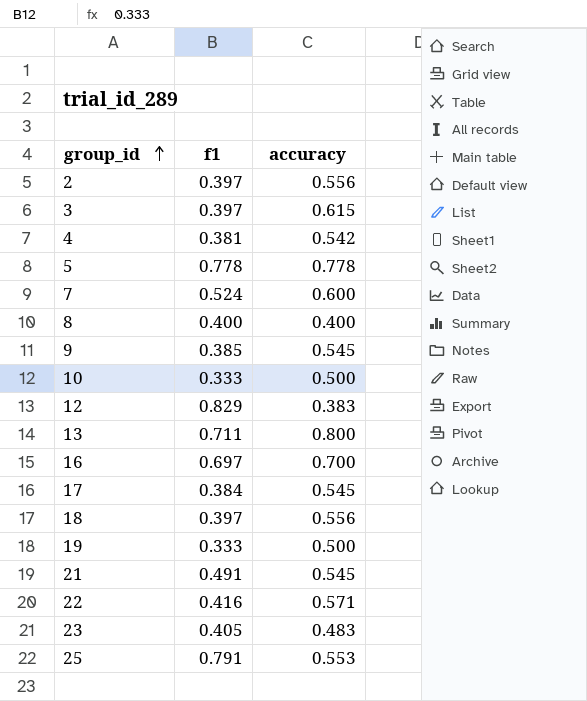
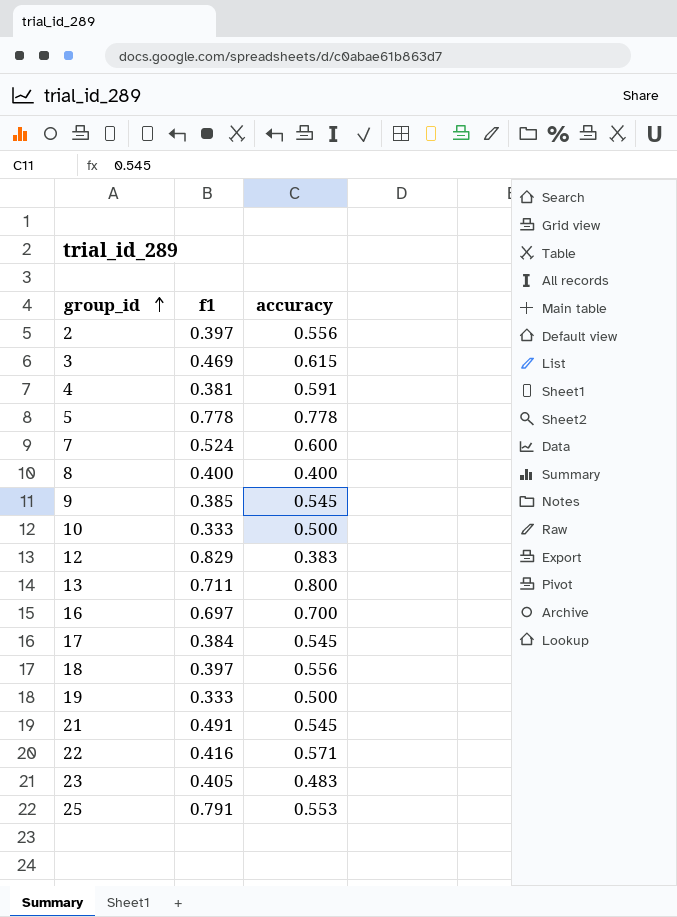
3 | f1: 0.397 -> 0.469
4 | accuracy: 0.542 -> 0.591

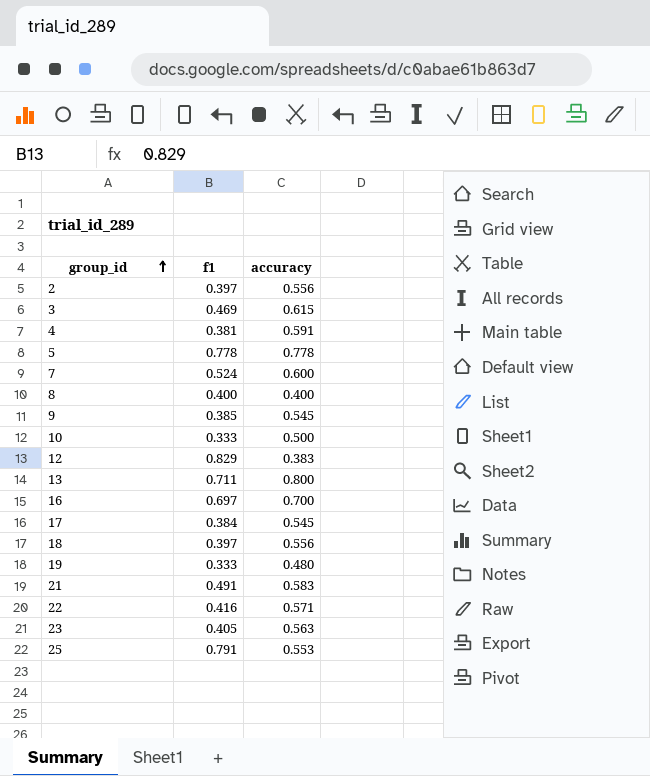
19 | accuracy: 0.500 -> 0.480
21 | accuracy: 0.545 -> 0.583
23 | accuracy: 0.483 -> 0.563

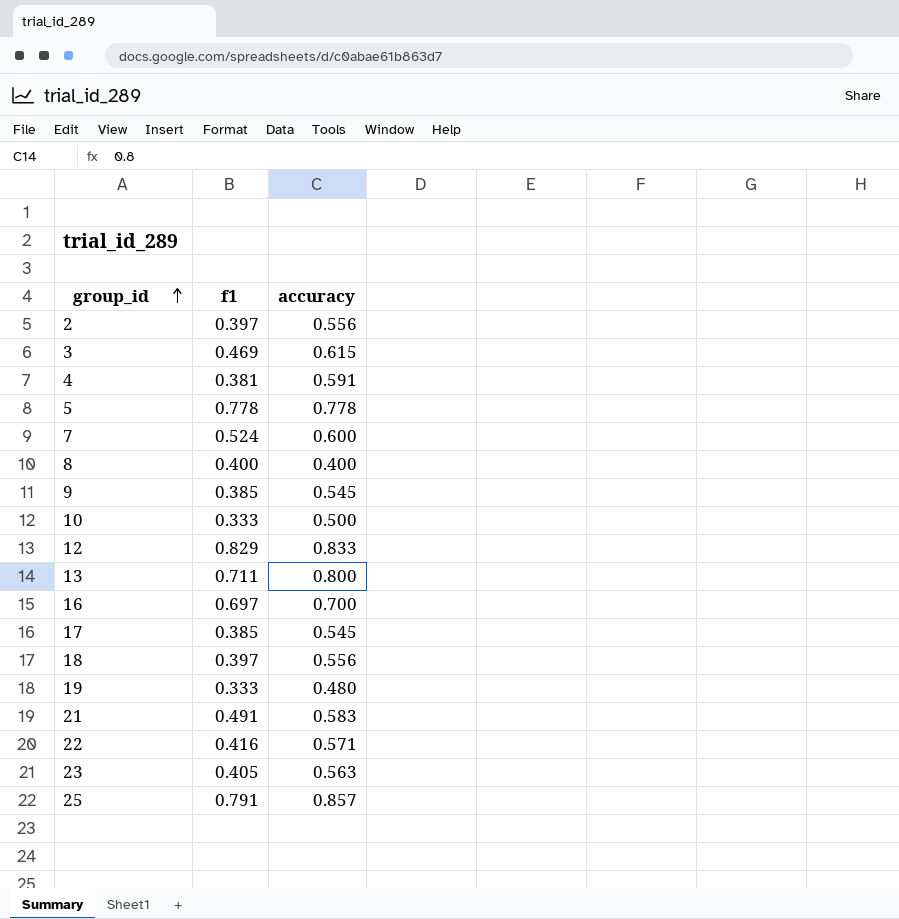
12 | accuracy: 0.383 -> 0.833
17 | f1: 0.384 -> 0.385
25 | accuracy: 0.553 -> 0.857

